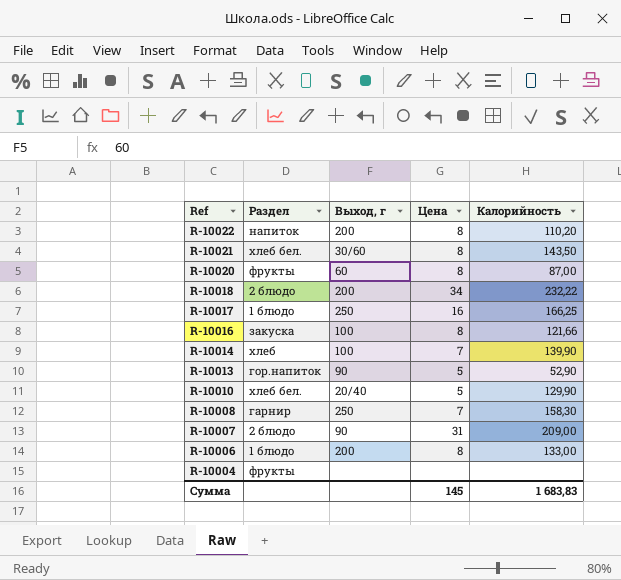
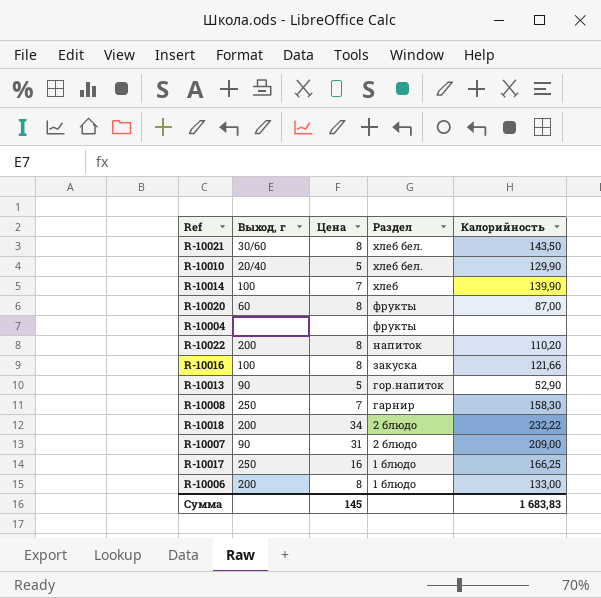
row order: Ref descending -> Раздел descending
column Раздел | position: 2 -> 4

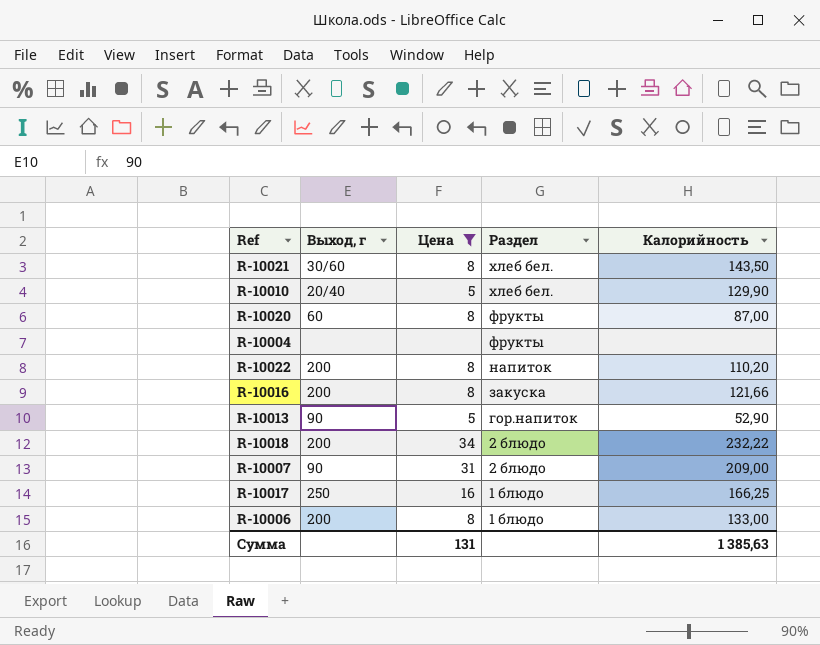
filter: none -> Цена != 7
R-10016 | Выход, г: 100 -> 200
Сумма | Цена: 145 -> 131
Сумма | Калорийность: 1 683,83 -> 1 385,63

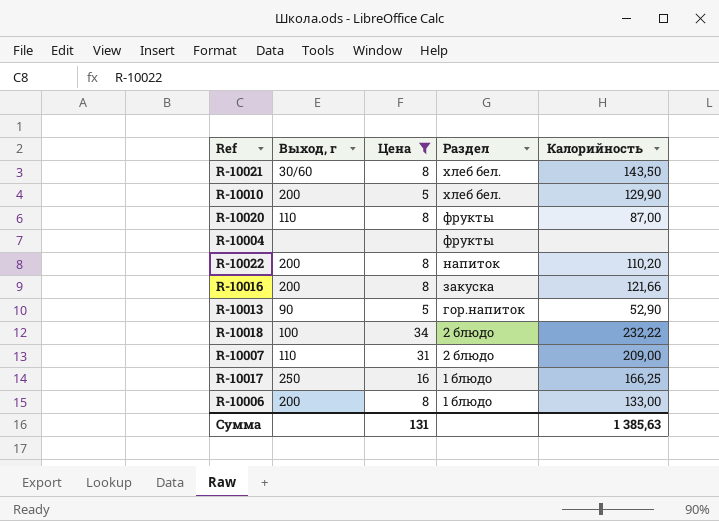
R-10010 | Выход, г: 20/40 -> 200
R-10020 | Выход, г: 60 -> 110
R-10018 | Выход, г: 200 -> 100
R-10007 | Выход, г: 90 -> 110

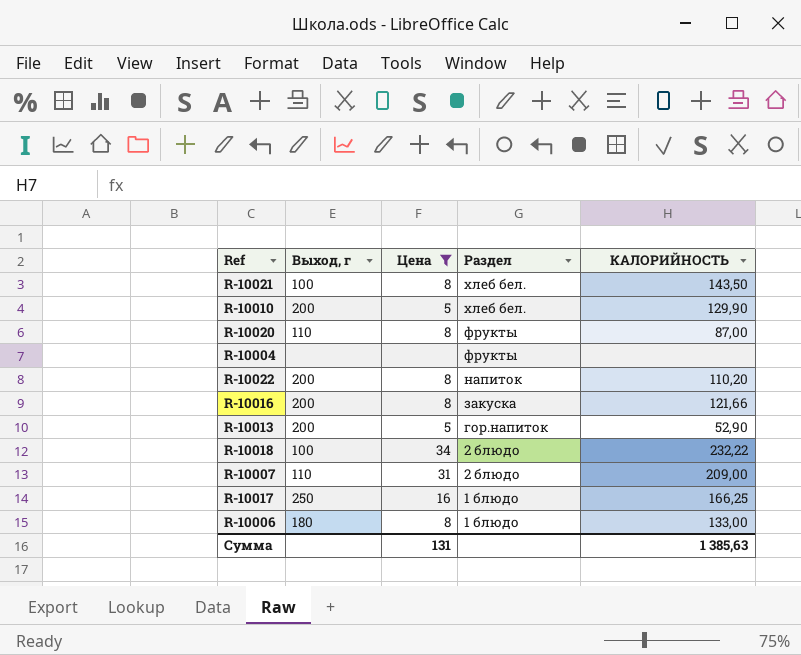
column name: Калорийность -> КАЛОРИЙНОСТЬ
R-10021 | Выход, г: 30/60 -> 100
R-10013 | Выход, г: 90 -> 200
R-10006 | Выход, г: 200 -> 180

